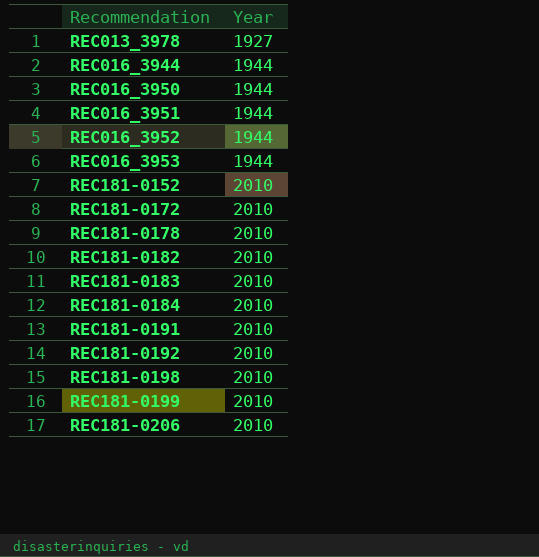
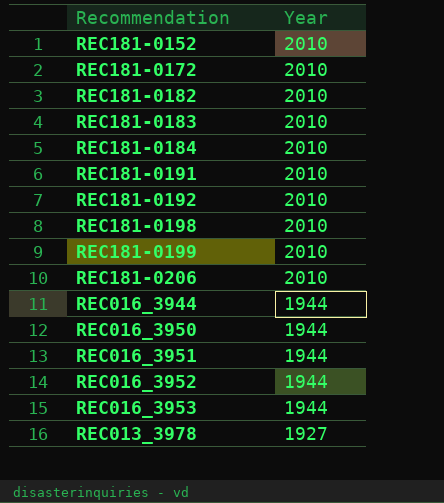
row order: Recommendation ascending -> Year descending
row REC181-0178: 2010 -> none

